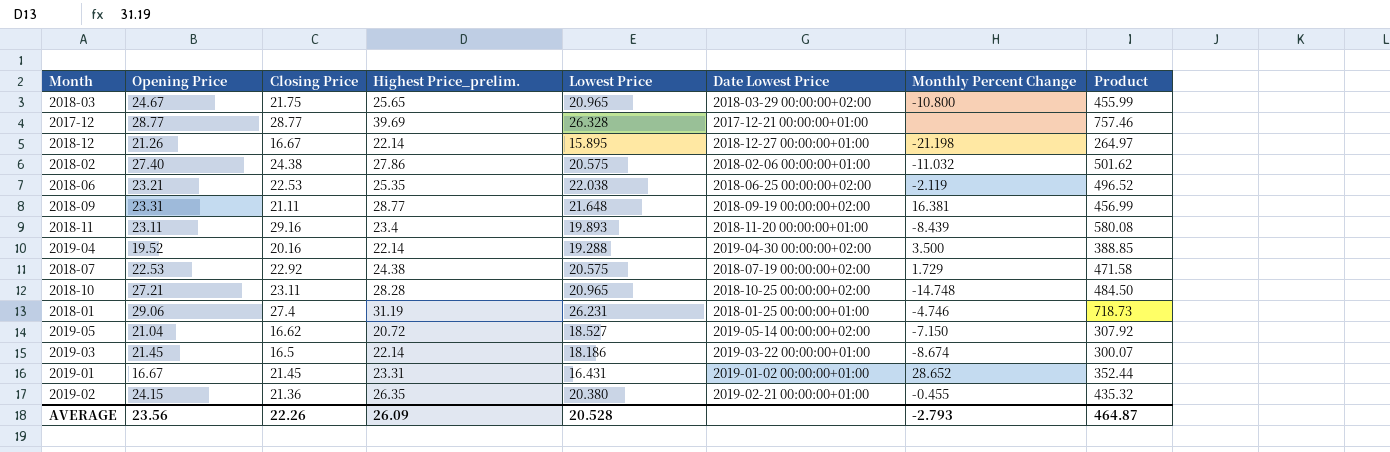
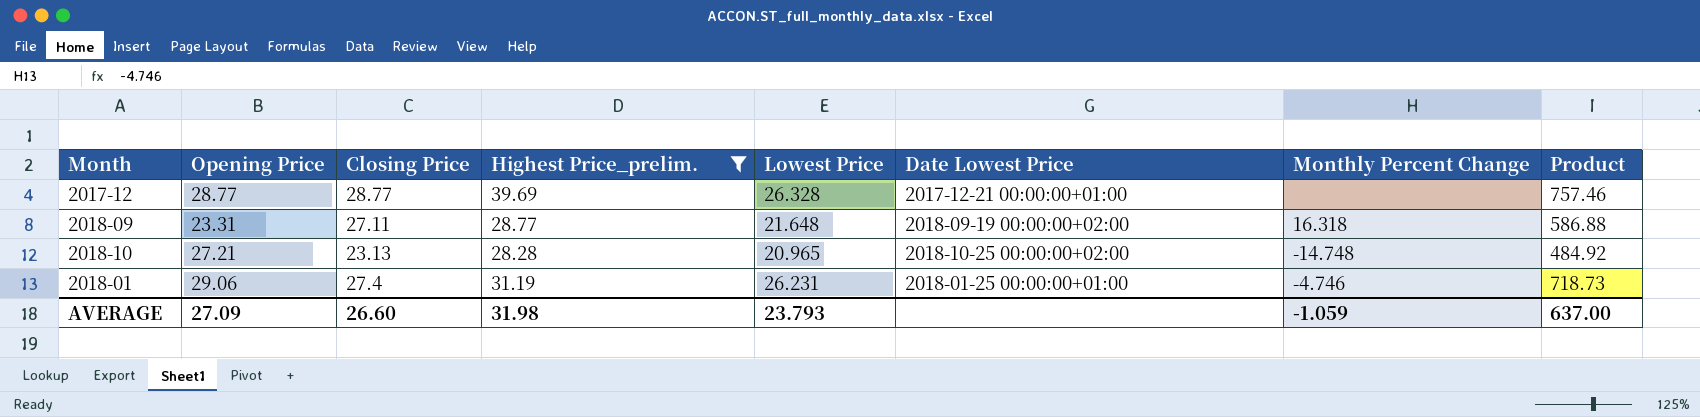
filter: none -> Highest Price_prelim. >= 28.28
2018-09 | Closing Price: 21.11 -> 27.11
2018-09 | Monthly Percent Change: 16.381 -> 16.318
2018-09 | Product: 456.99 -> 586.88
2018-10 | Closing Price: 23.11 -> 23.13
2018-10 | Product: 484.50 -> 484.92
AVERAGE | Opening Price: 23.56 -> 27.09
AVERAGE | Closing Price: 22.26 -> 26.60
AVERAGE | Highest Price_prelim.: 26.09 -> 31.98
AVERAGE | Lowest Price: 20.528 -> 23.793
AVERAGE | Monthly Percent Change: -2.793 -> -1.059
AVERAGE | Product: 464.87 -> 637.00

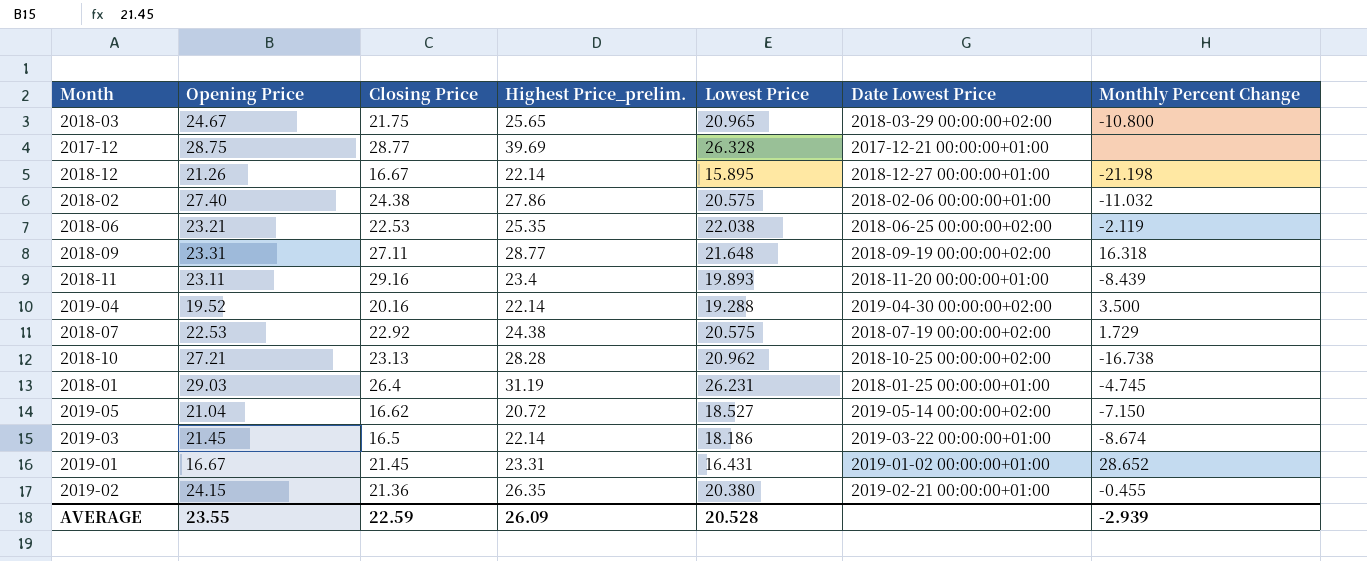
filter: Highest Price_prelim. >= 28.28 -> none
column Product | formula: [Closing Price] * [Lowest Price] -> none
2017-12 | Opening Price: 28.77 -> 28.75
2018-10 | Lowest Price: 20.965 -> 20.962
2018-10 | Monthly Percent Change: -14.748 -> -16.738
2018-01 | Opening Price: 29.06 -> 29.03
2018-01 | Closing Price: 27.4 -> 26.4
2018-01 | Monthly Percent Change: -4.746 -> -4.745
AVERAGE | Opening Price: 27.09 -> 23.55
AVERAGE | Closing Price: 26.60 -> 22.59
AVERAGE | Highest Price_prelim.: 31.98 -> 26.09
AVERAGE | Lowest Price: 23.793 -> 20.528
AVERAGE | Monthly Percent Change: -1.059 -> -2.939

